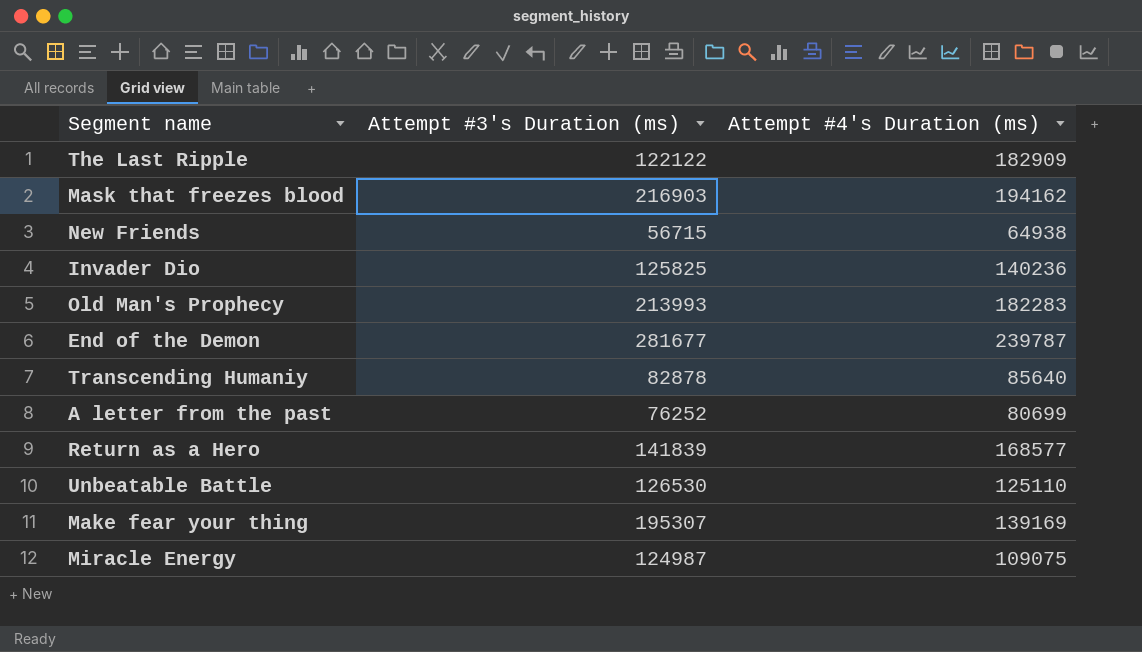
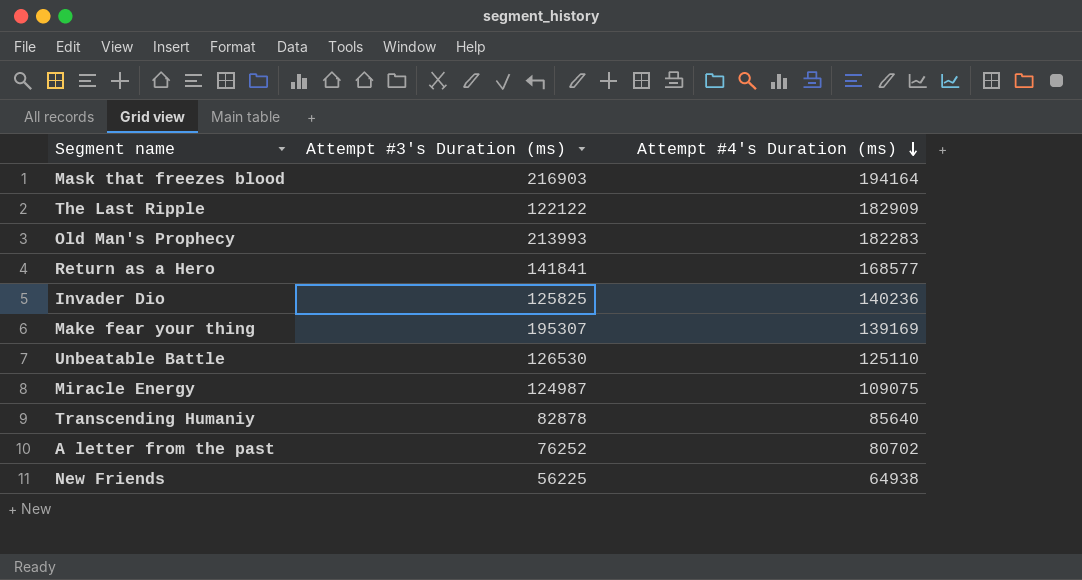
row order: none -> Attempt #4's Duration (ms) descending
row End of the Demon: 281677 | 239787 -> none
Mask that freezes blood | Attempt #4's Duration (ms): 194162 -> 194164
Return as a Hero | Attempt #3's Duration (ms): 141839 -> 141841
A letter from the past | Attempt #4's Duration (ms): 80699 -> 80702
New Friends | Attempt #3's Duration (ms): 56715 -> 56225

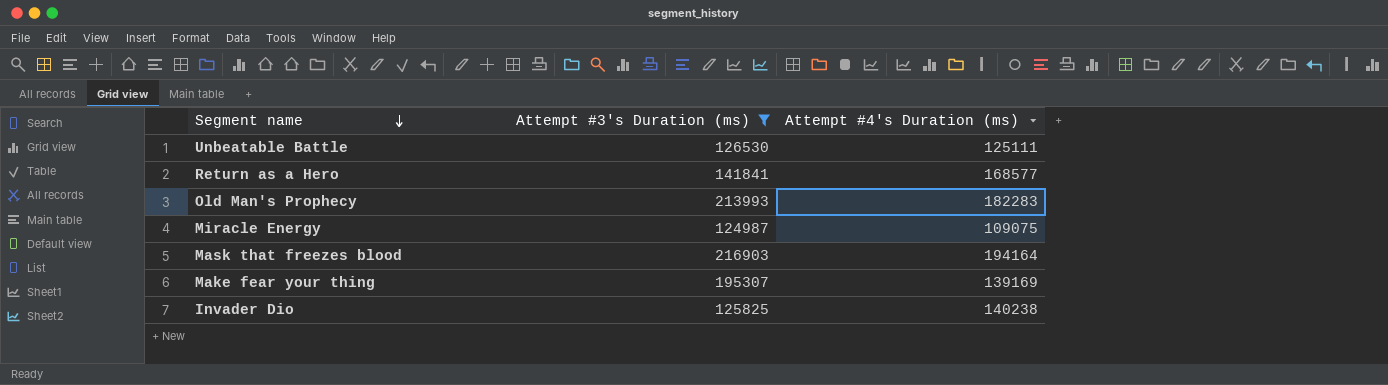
filter: none -> Attempt #3's Duration (ms) >= 124987
row order: Attempt #4's Duration (ms) descending -> Segment name descending
Unbeatable Battle | Attempt #4's Duration (ms): 125110 -> 125111
Invader Dio | Attempt #4's Duration (ms): 140236 -> 140238

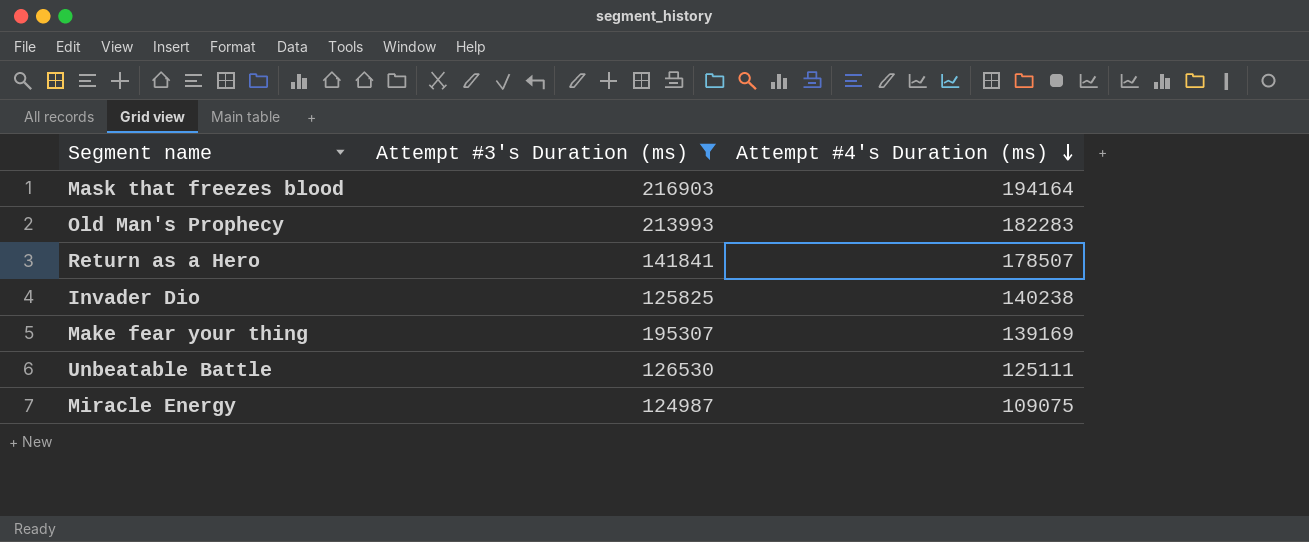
row order: Segment name descending -> Attempt #4's Duration (ms) descending
Return as a Hero | Attempt #4's Duration (ms): 168577 -> 178507

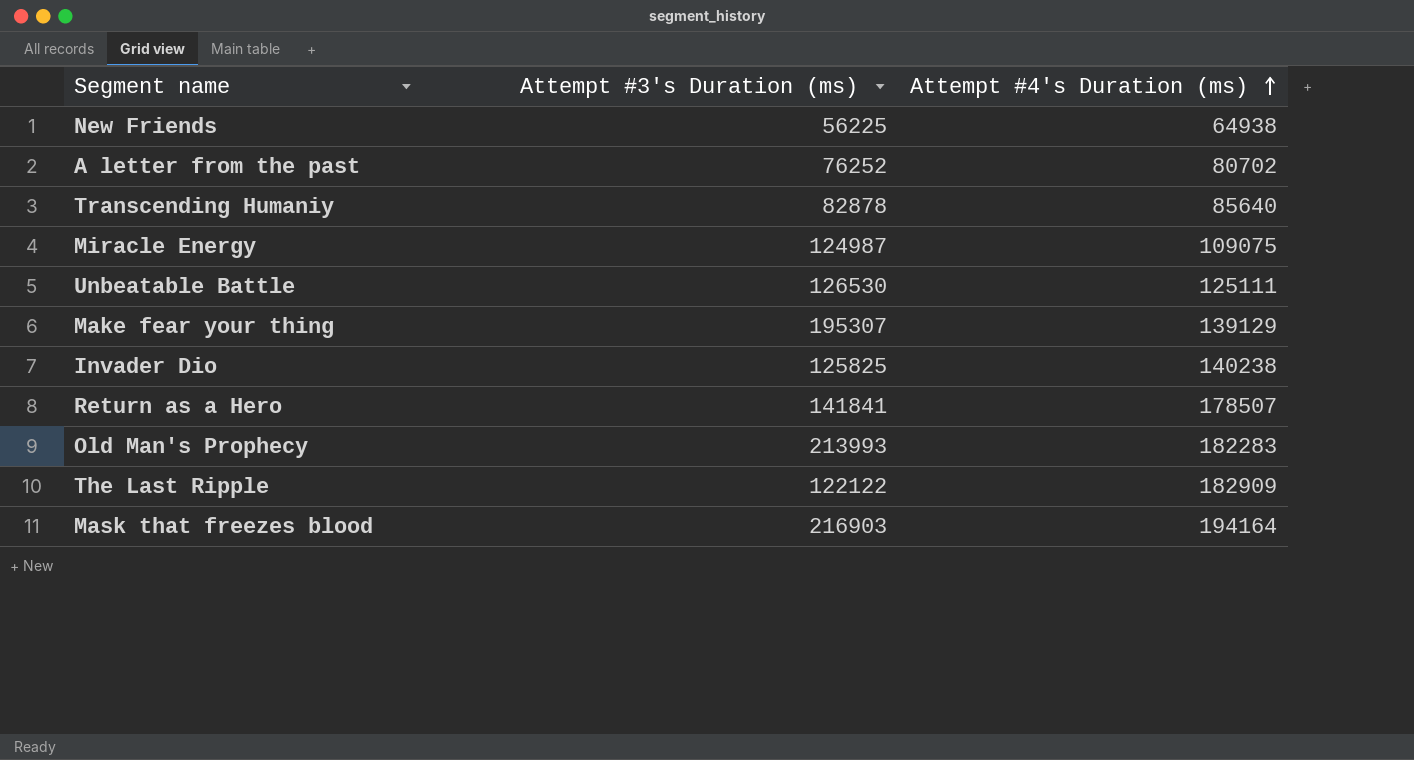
filter: Attempt #3's Duration (ms) >= 124987 -> none
row order: Attempt #4's Duration (ms) descending -> Attempt #4's Duration (ms) ascending
Make fear your thing | Attempt #4's Duration (ms): 139169 -> 139129

